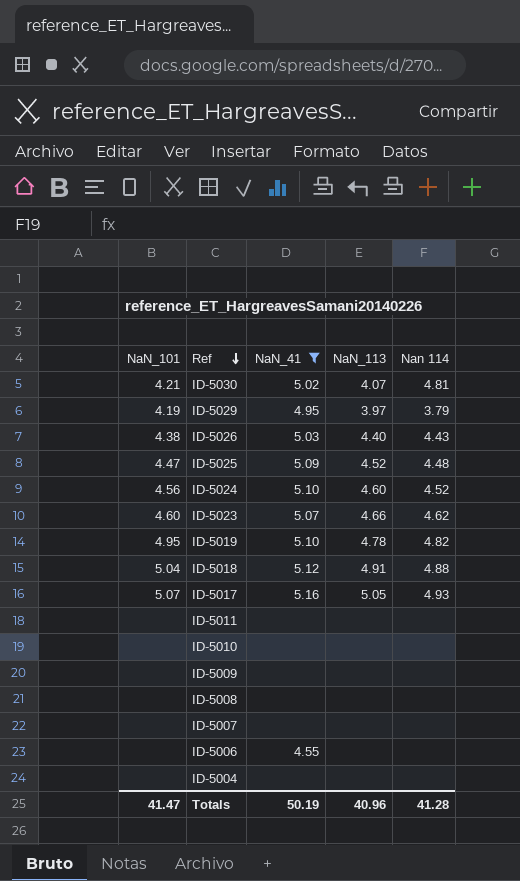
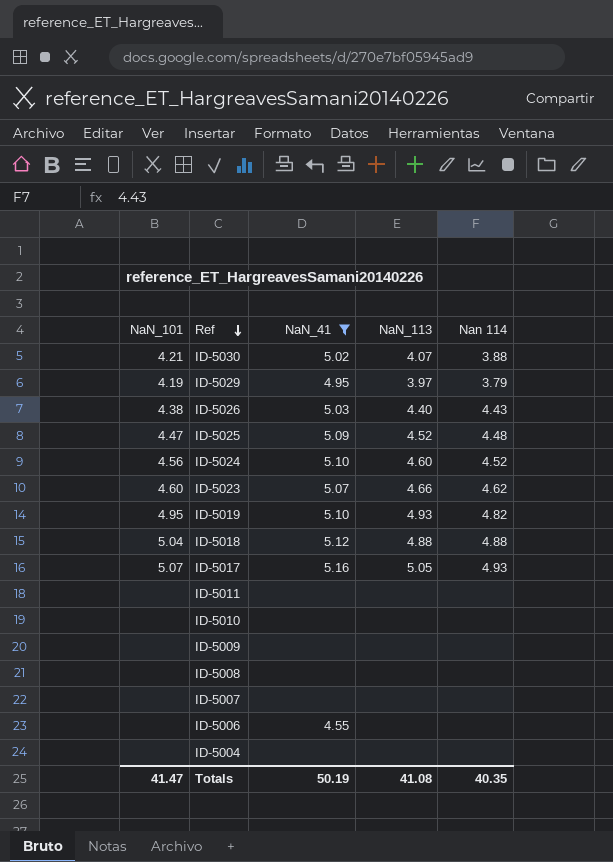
ID-5030 | Nan 114: 4.81 -> 3.88
ID-5019 | NaN_113: 4.78 -> 4.93
ID-5018 | NaN_113: 4.91 -> 4.88
Totals | NaN_113: 40.96 -> 41.08
Totals | Nan 114: 41.28 -> 40.35

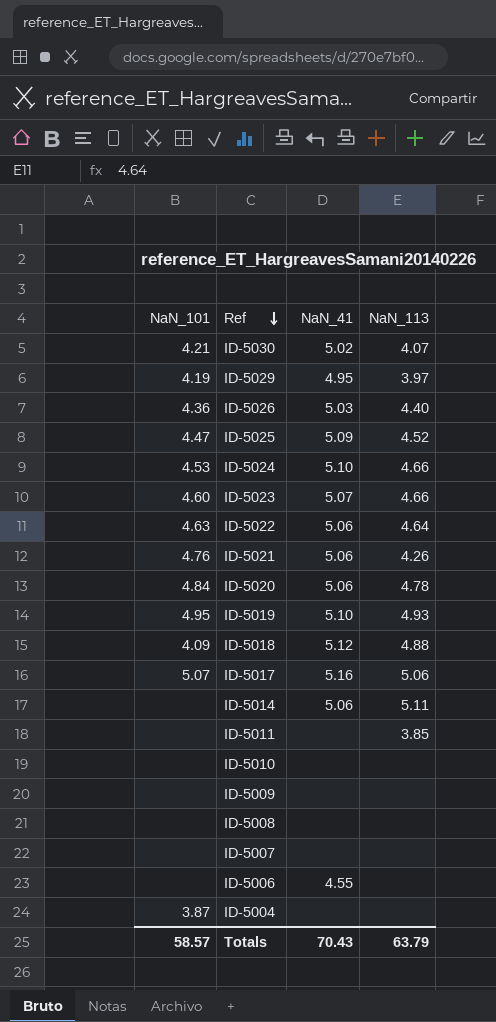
filter: NaN_41 != 5.06 -> none
column Nan 114 | position: 5 -> none
ID-5026 | NaN_101: 4.38 -> 4.36
ID-5024 | NaN_101: 4.56 -> 4.53
ID-5024 | NaN_113: 4.60 -> 4.66
ID-5018 | NaN_101: 5.04 -> 4.09
ID-5017 | NaN_113: 5.05 -> 5.06
ID-5011 | NaN_113: none -> 3.85
ID-5004 | NaN_101: none -> 3.87
Totals | NaN_101: 41.47 -> 58.57
Totals | NaN_41: 50.19 -> 70.43
Totals | NaN_113: 41.08 -> 63.79

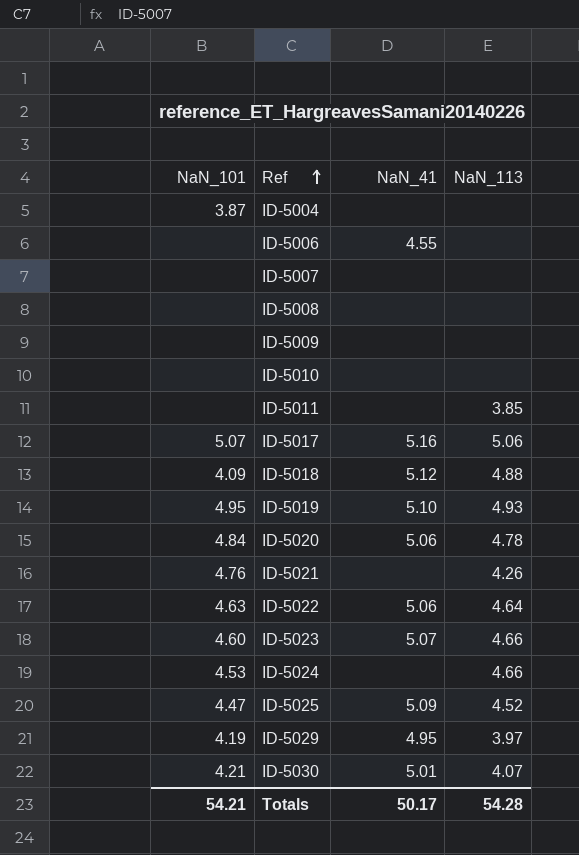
row order: Ref descending -> Ref ascending
row ID-5026: 4.36 | 5.03 | 4.40 -> none
row ID-5014: none | 5.06 | 5.11 -> none
ID-5021 | NaN_41: 5.06 -> none
ID-5024 | NaN_41: 5.10 -> none
ID-5030 | NaN_41: 5.02 -> 5.01
Totals | NaN_101: 58.57 -> 54.21
Totals | NaN_41: 70.43 -> 50.17
Totals | NaN_113: 63.79 -> 54.28

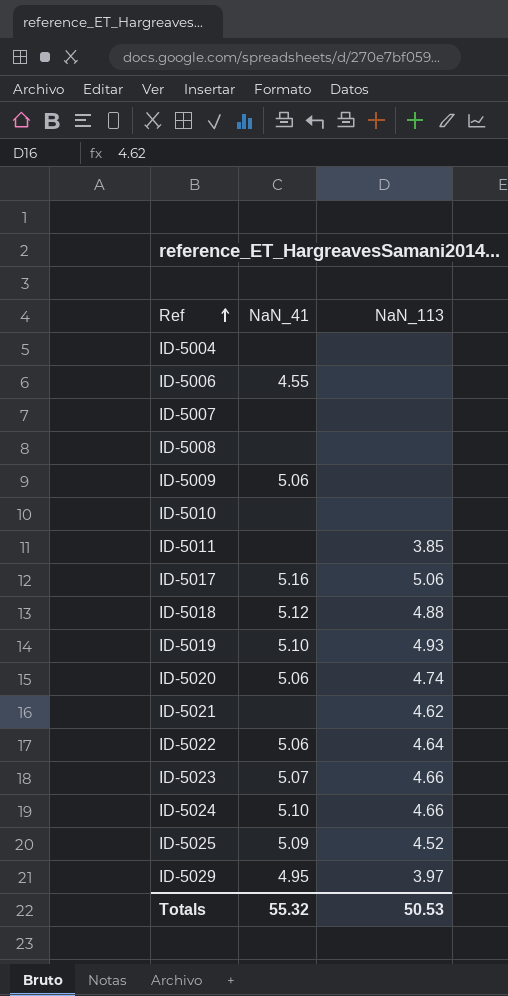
column NaN_101 | position: 1 -> none
row ID-5030: 4.21 | 5.01 | 4.07 -> none
ID-5009 | NaN_41: none -> 5.06
ID-5020 | NaN_113: 4.78 -> 4.74
ID-5021 | NaN_113: 4.26 -> 4.62
ID-5024 | NaN_41: none -> 5.10
Totals | NaN_41: 50.17 -> 55.32
Totals | NaN_113: 54.28 -> 50.53

